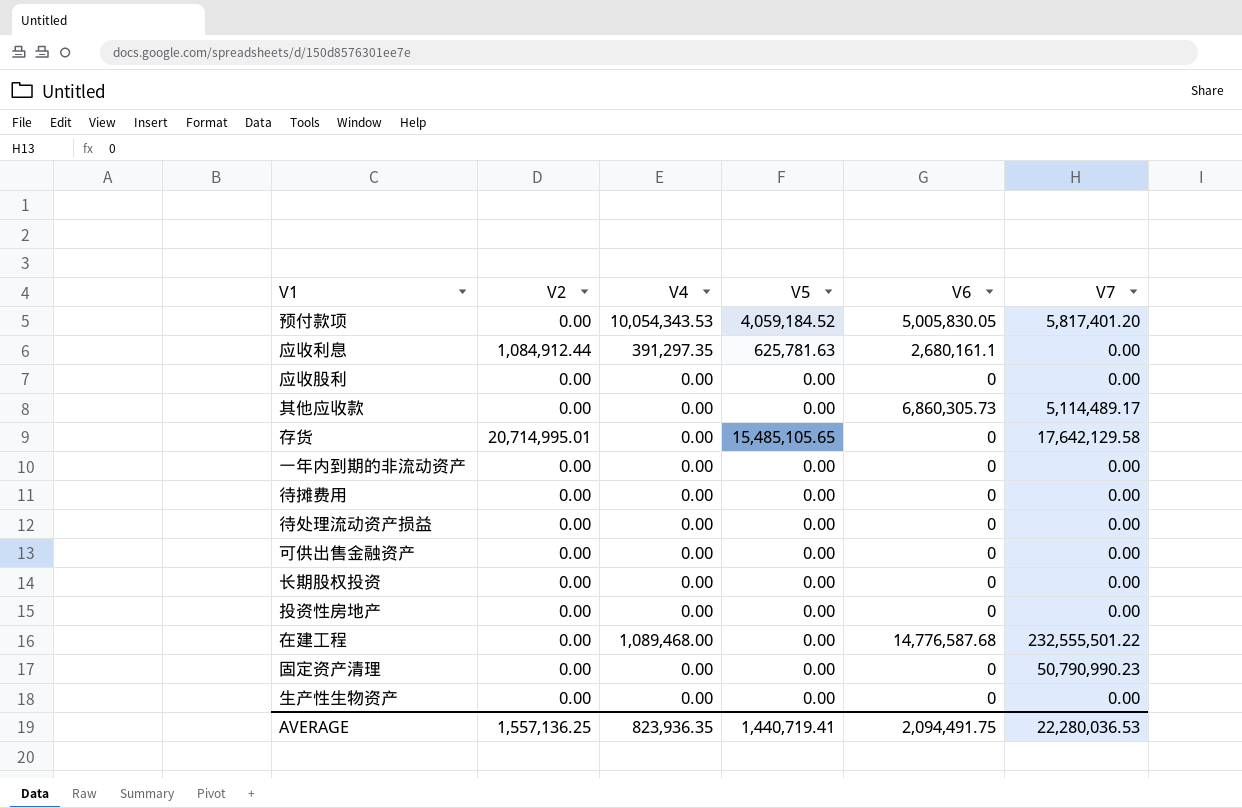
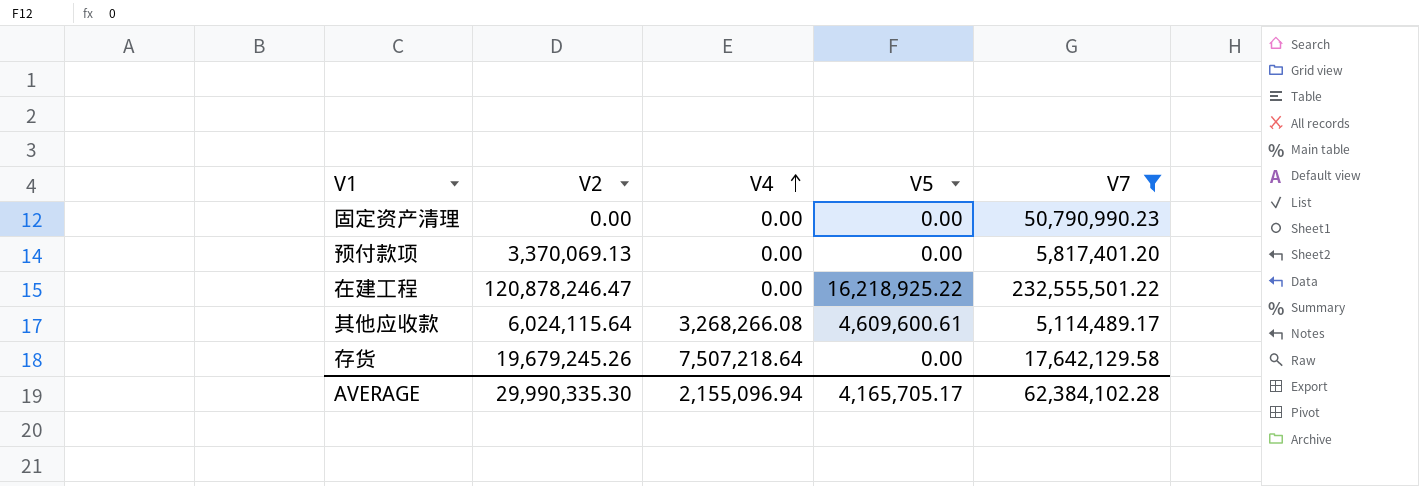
filter: none -> V7 != 0.00
row order: none -> V4 ascending
column V6 | position: 5 -> none
预付款项 | V2: 0.00 -> 3,370,069.13
预付款项 | V4: 10,054,343.53 -> 0.00
预付款项 | V5: 4,059,184.52 -> 0.00
在建工程 | V2: 0.00 -> 120,878,246.47
在建工程 | V4: 1,089,468.00 -> 0.00
在建工程 | V5: 0.00 -> 16,218,925.22
其他应收款 | V2: 0.00 -> 6,024,115.64
其他应收款 | V4: 0.00 -> 3,268,266.08
其他应收款 | V5: 0.00 -> 4,609,600.61
存货 | V2: 20,714,995.01 -> 19,679,245.26
存货 | V4: 0.00 -> 7,507,218.64
存货 | V5: 15,485,105.65 -> 0.00
AVERAGE | V2: 1,557,136.25 -> 29,990,335.30
AVERAGE | V4: 823,936.35 -> 2,155,096.94
AVERAGE | V5: 1,440,719.41 -> 4,165,705.17
AVERAGE | V7: 22,280,036.53 -> 62,384,102.28

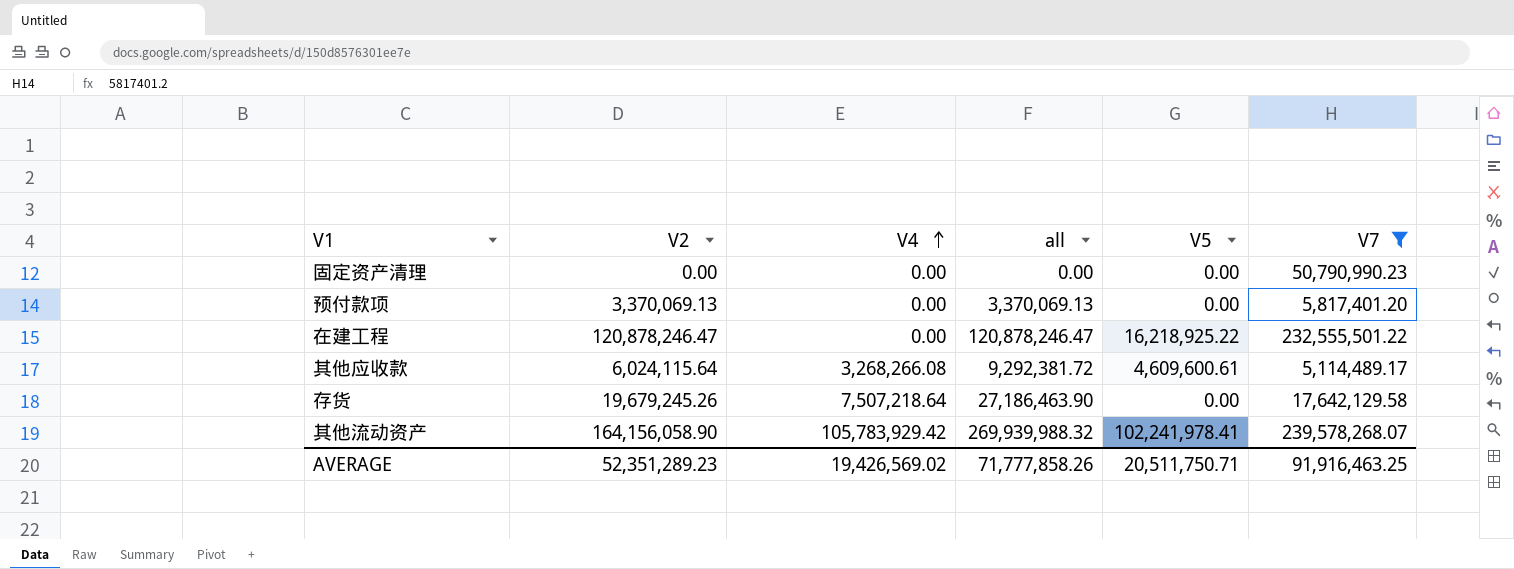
column all | formula: none -> [V2] + [V4]
row 其他流动资产: none -> 164,156,058.90 | 105,783,929.42 | 269,939,988.32 | 102,241,978.41 | 239,578,268.07
AVERAGE | V2: 29,990,335.30 -> 52,351,289.23
AVERAGE | V4: 2,155,096.94 -> 19,426,569.02
AVERAGE | V5: 4,165,705.17 -> 20,511,750.71
AVERAGE | V7: 62,384,102.28 -> 91,916,463.25

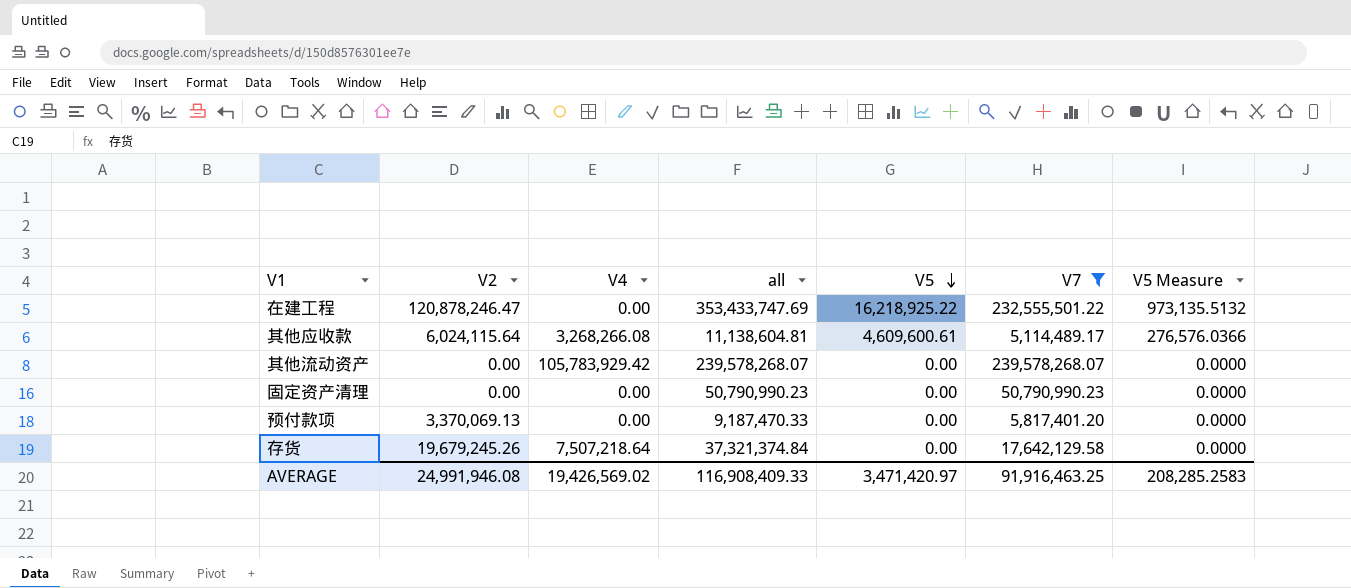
row order: V4 ascending -> V5 descending
column all | formula: [V2] + [V4] -> [V2] + [V7]
column V5 Measure | formula: none -> [V5] * 0.06
其他流动资产 | V2: 164,156,058.90 -> 0.00
其他流动资产 | V5: 102,241,978.41 -> 0.00
AVERAGE | V2: 52,351,289.23 -> 24,991,946.08
AVERAGE | all: 71,777,858.26 -> 116,908,409.33
AVERAGE | V5: 20,511,750.71 -> 3,471,420.97

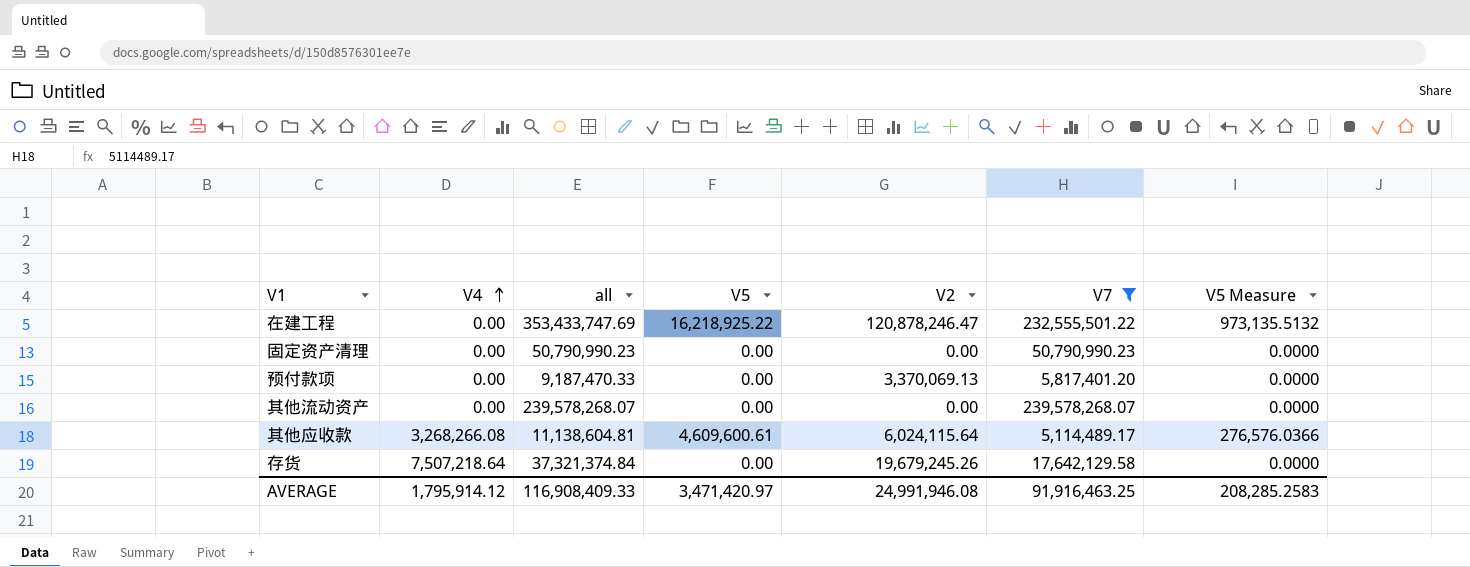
row order: V5 descending -> V4 ascending
column V2 | position: 2 -> 5
其他流动资产 | V4: 105,783,929.42 -> 0.00
AVERAGE | V4: 19,426,569.02 -> 1,795,914.12

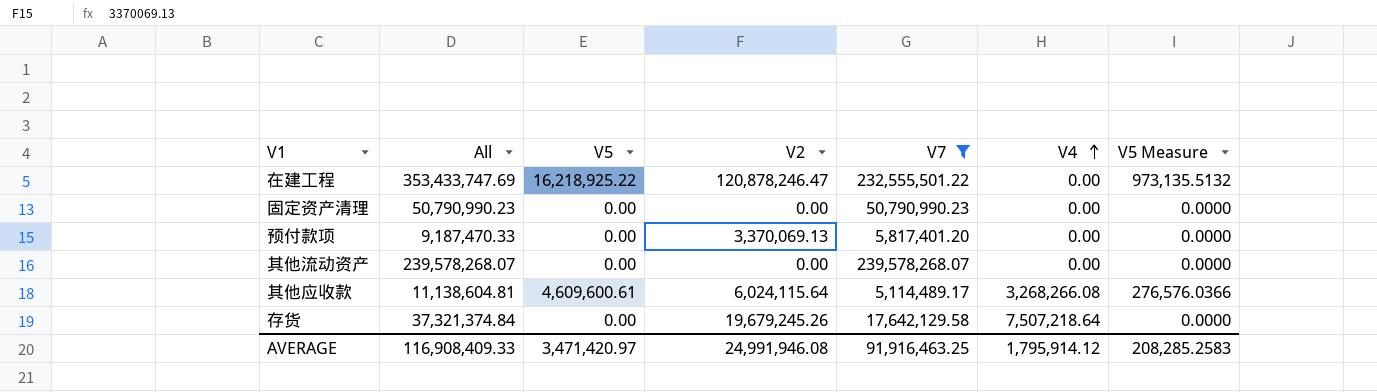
column name: all -> All
column V4 | position: 2 -> 6

